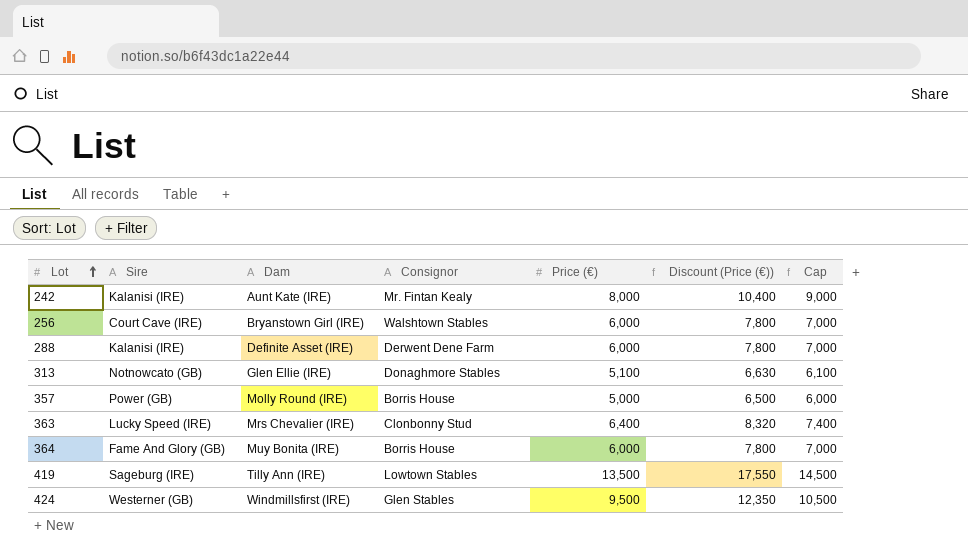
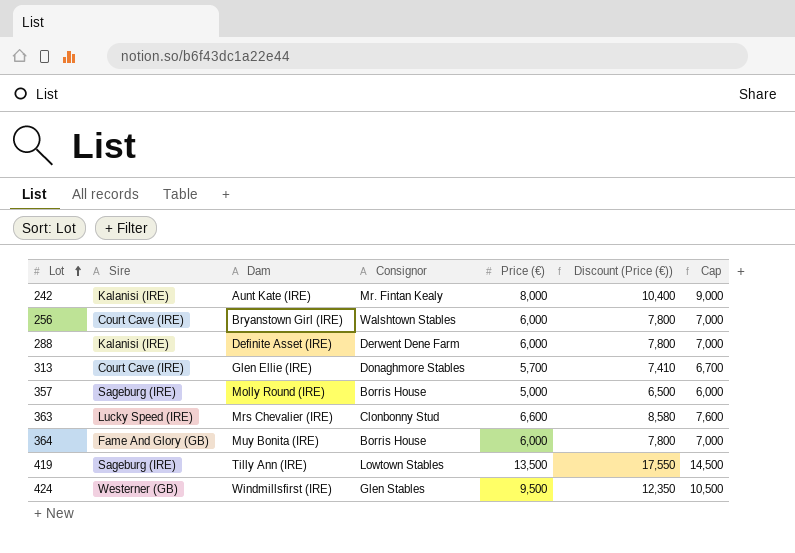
313 | Sire: Notnowcato (GB) -> Court Cave (IRE)
313 | Price (€): 5,100 -> 5,700
313 | Discount (Price (€)): 6,630 -> 7,410
313 | Cap: 6,100 -> 6,700
357 | Sire: Power (GB) -> Sageburg (IRE)
363 | Price (€): 6,400 -> 6,600
363 | Discount (Price (€)): 8,320 -> 8,580
363 | Cap: 7,400 -> 7,600

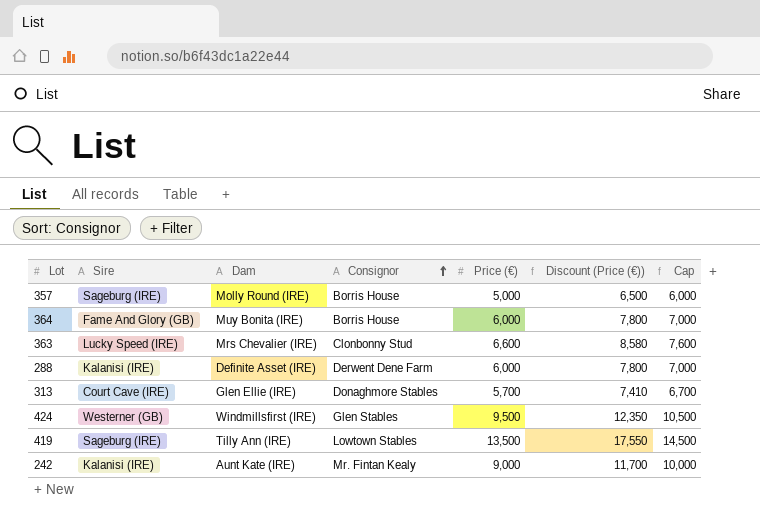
row order: Lot ascending -> Consignor ascending
row 256: Court Cave (IRE) | Bryanstown Girl (IRE) | Walshtown Stables | 6,000 | 7,800 | 7,000 -> none
242 | Price (€): 8,000 -> 9,000
242 | Discount (Price (€)): 10,400 -> 11,700
242 | Cap: 9,000 -> 10,000

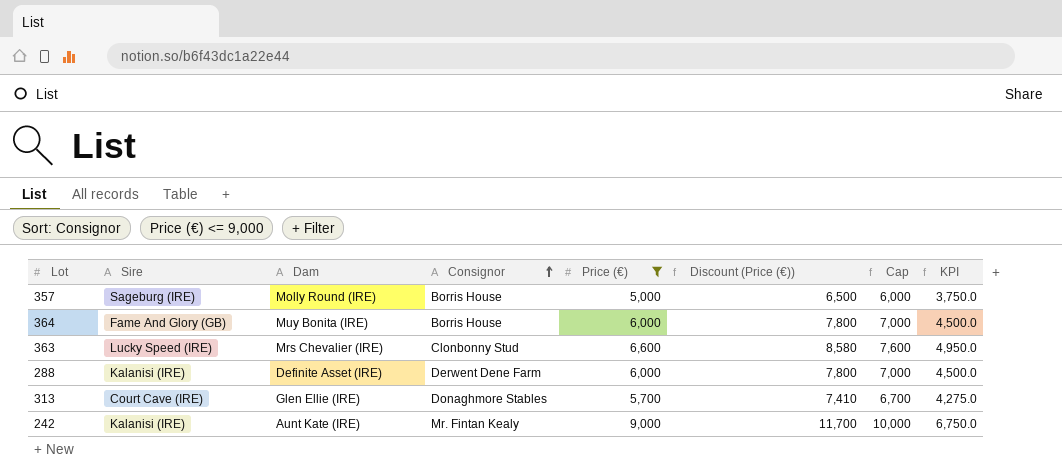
filter: none -> Price (€) <= 9,000
column KPI | formula: none -> [Price (€)] * 0.75

